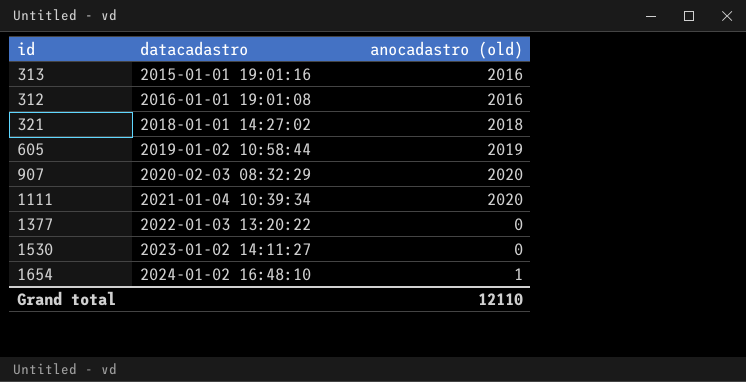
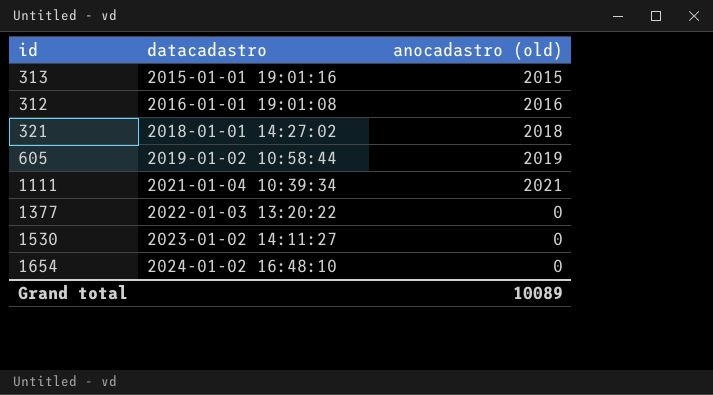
row 907: 2020-02-03 08:32:29 | 2020 -> none
313 | anocadastro (old): 2016 -> 2015
1111 | anocadastro (old): 2020 -> 2021
1654 | anocadastro (old): 1 -> 0
Grand total | anocadastro (old): 12110 -> 10089

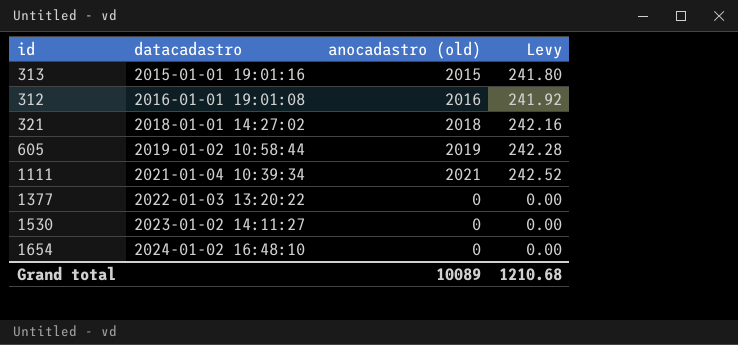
column Levy | formula: none -> [anocadastro (old)] * 0.12

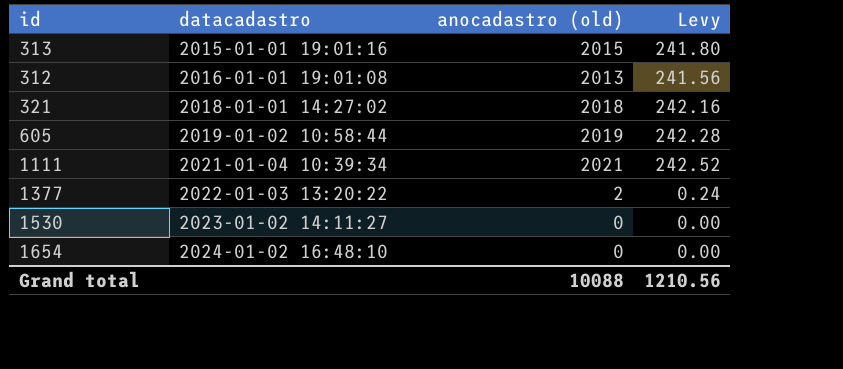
312 | anocadastro (old): 2016 -> 2013
312 | Levy: 241.92 -> 241.56
1377 | anocadastro (old): 0 -> 2
1377 | Levy: 0.00 -> 0.24
Grand total | anocadastro (old): 10089 -> 10088
Grand total | Levy: 1210.68 -> 1210.56

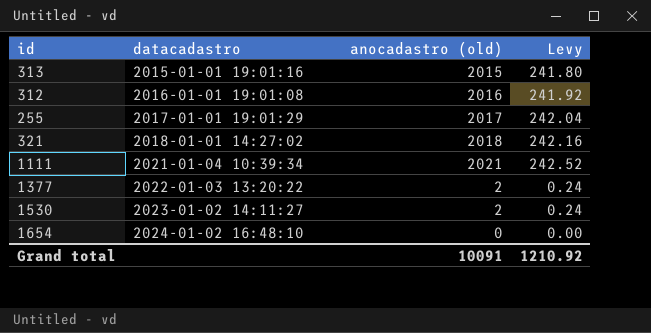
row 605: 2019-01-02 10:58:44 | 2019 | 242.28 -> none
312 | anocadastro (old): 2013 -> 2016
312 | Levy: 241.56 -> 241.92
row 255: none -> 2017-01-01 19:01:29 | 2017 | 242.04
1530 | anocadastro (old): 0 -> 2
1530 | Levy: 0.00 -> 0.24
Grand total | anocadastro (old): 10088 -> 10091
Grand total | Levy: 1210.56 -> 1210.92

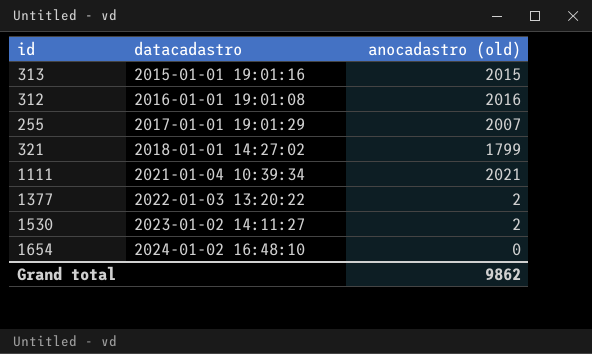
column Levy | formula: [anocadastro (old)] * 0.12 -> none
255 | anocadastro (old): 2017 -> 2007
321 | anocadastro (old): 2018 -> 1799
Grand total | anocadastro (old): 10091 -> 9862

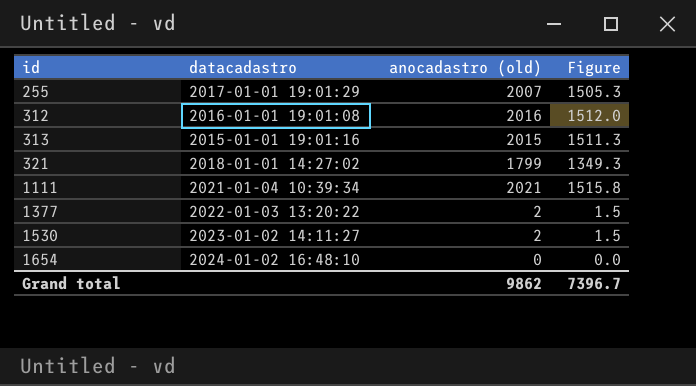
row order: datacadastro ascending -> id ascending
column Figure | formula: none -> [anocadastro (old)] * 0.75

